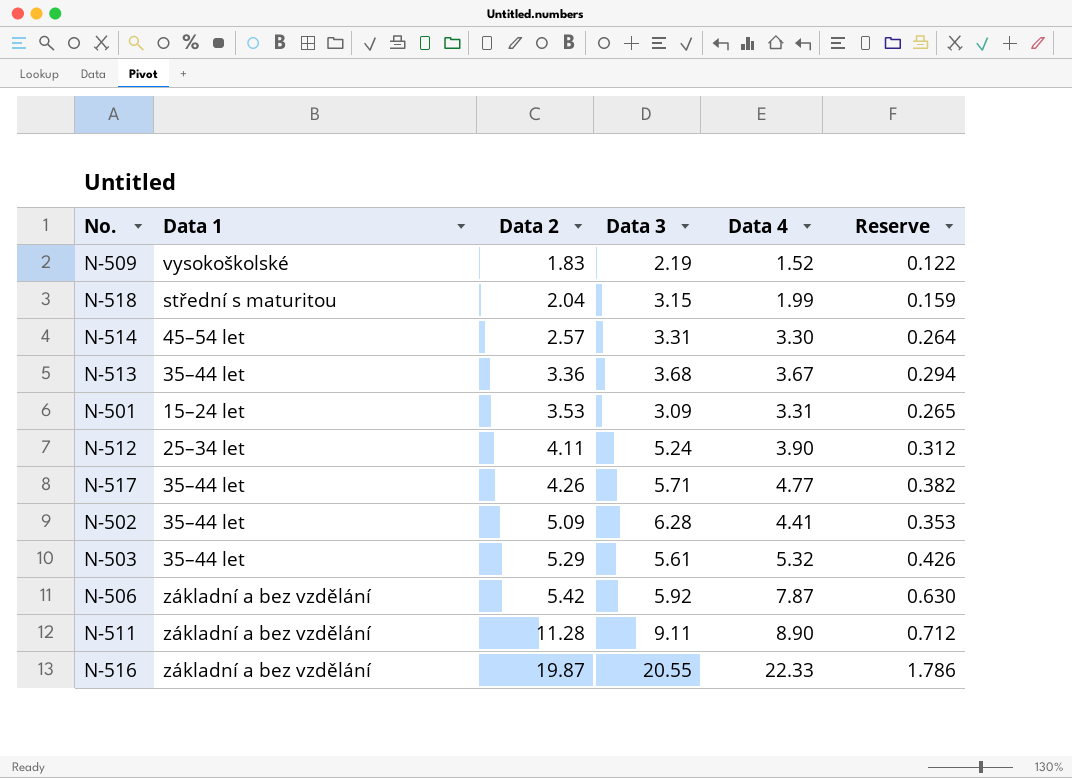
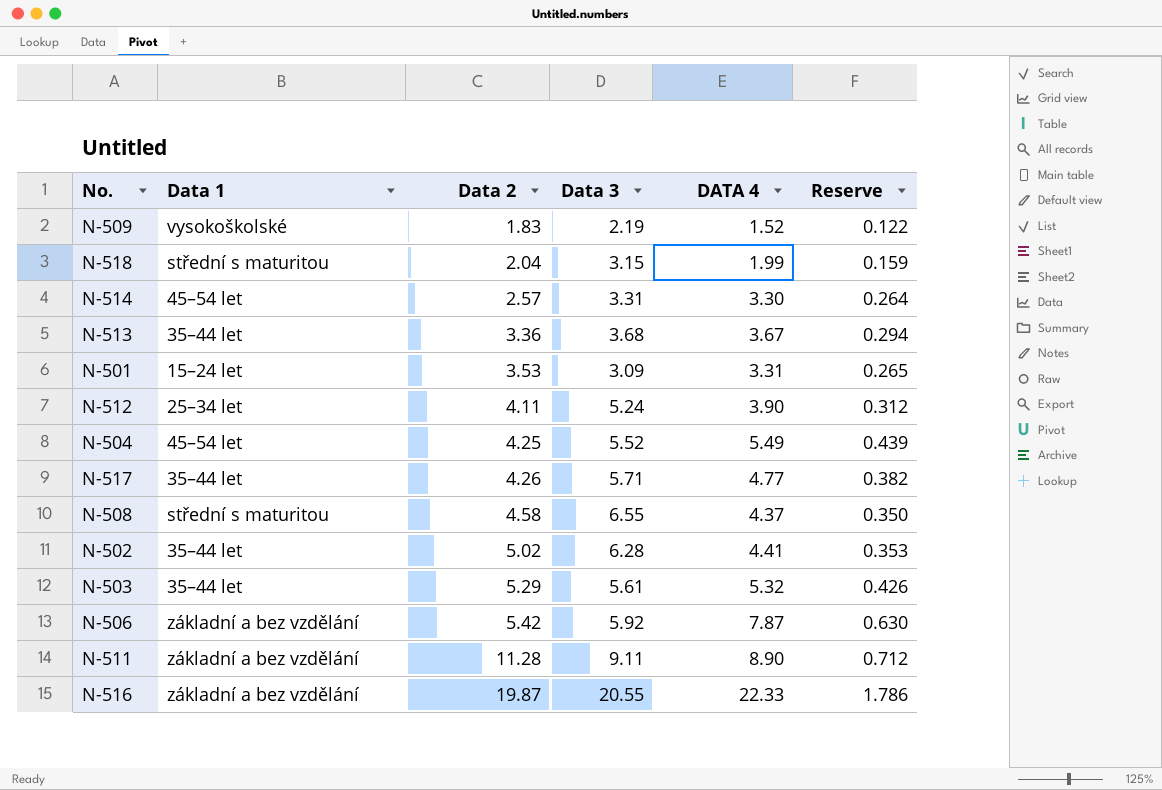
column name: Data 4 -> DATA 4
row N-504: none -> 45–54 let | 4.25 | 5.52 | 5.49 | 0.439
row N-508: none -> střední s maturitou | 4.58 | 6.55 | 4.37 | 0.350
N-502 | Data 2: 5.09 -> 5.02

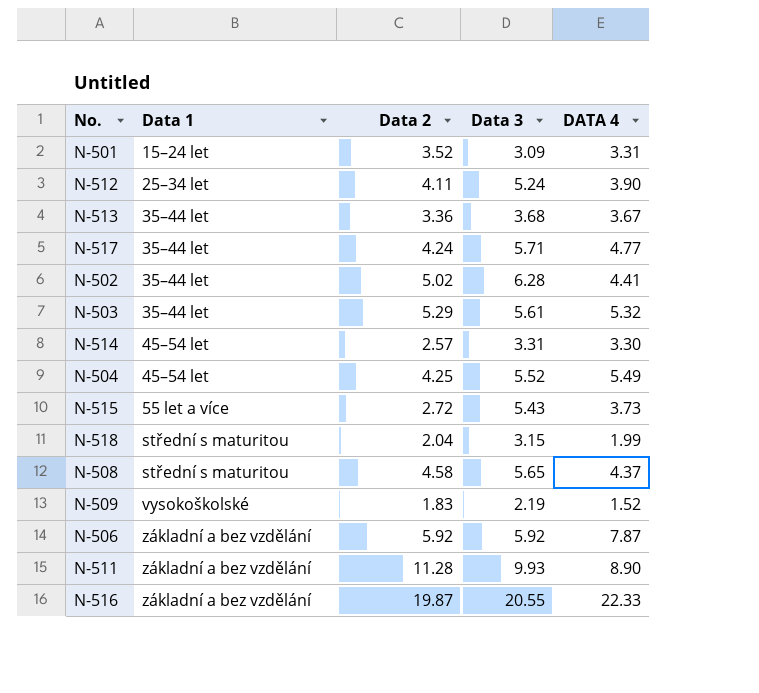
row order: Data 2 ascending -> Data 1 ascending
column Reserve | formula: [DATA 4] * 0.08 -> none
N-501 | Data 2: 3.53 -> 3.52
N-517 | Data 2: 4.26 -> 4.24
row N-515: none -> 55 let a více | 2.72 | 5.43 | 3.73
N-508 | Data 3: 6.55 -> 5.65
N-506 | Data 2: 5.42 -> 5.92
N-511 | Data 3: 9.11 -> 9.93

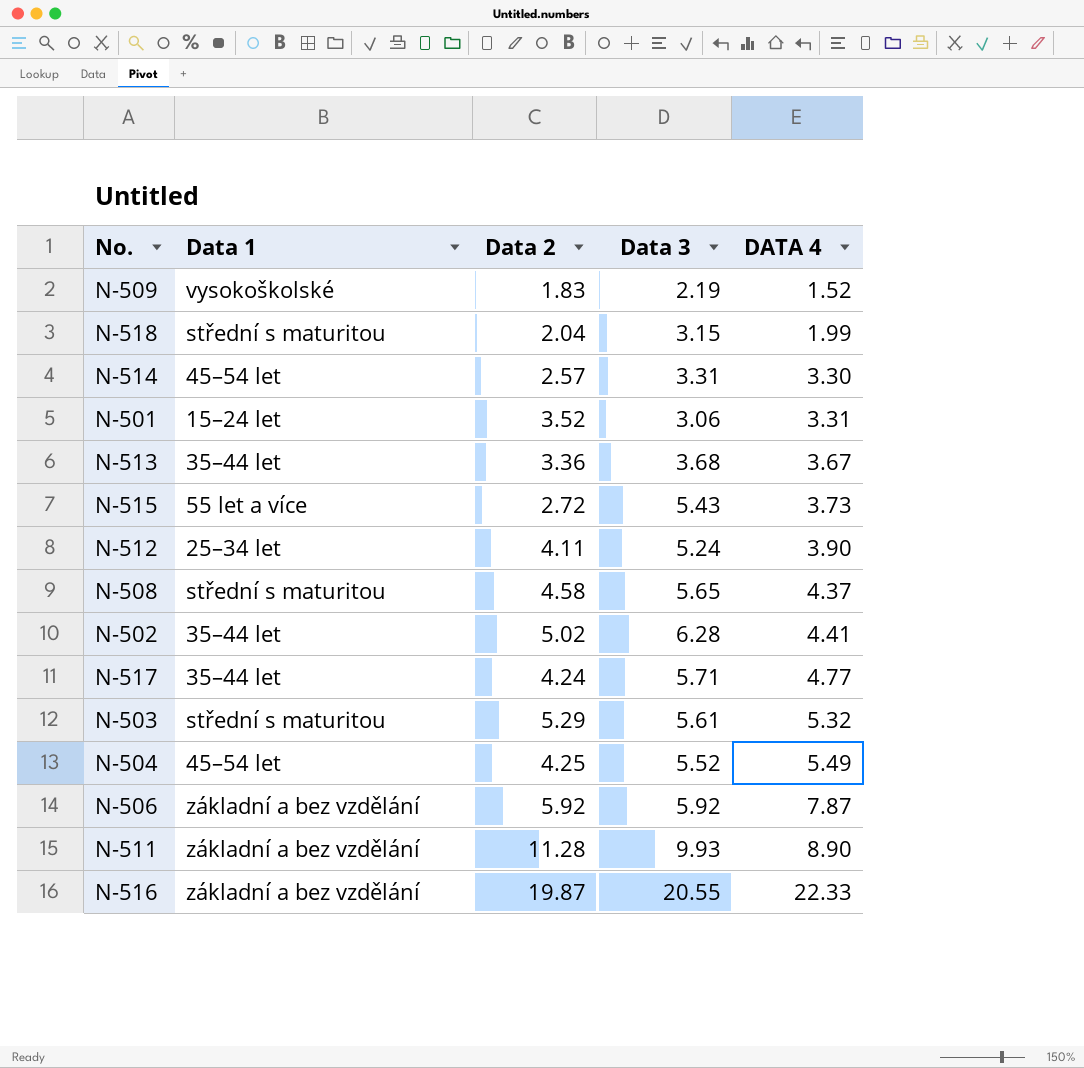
row order: Data 1 ascending -> DATA 4 ascending
N-501 | Data 3: 3.09 -> 3.06
N-503 | Data 1: 35–44 let -> střední s maturitou

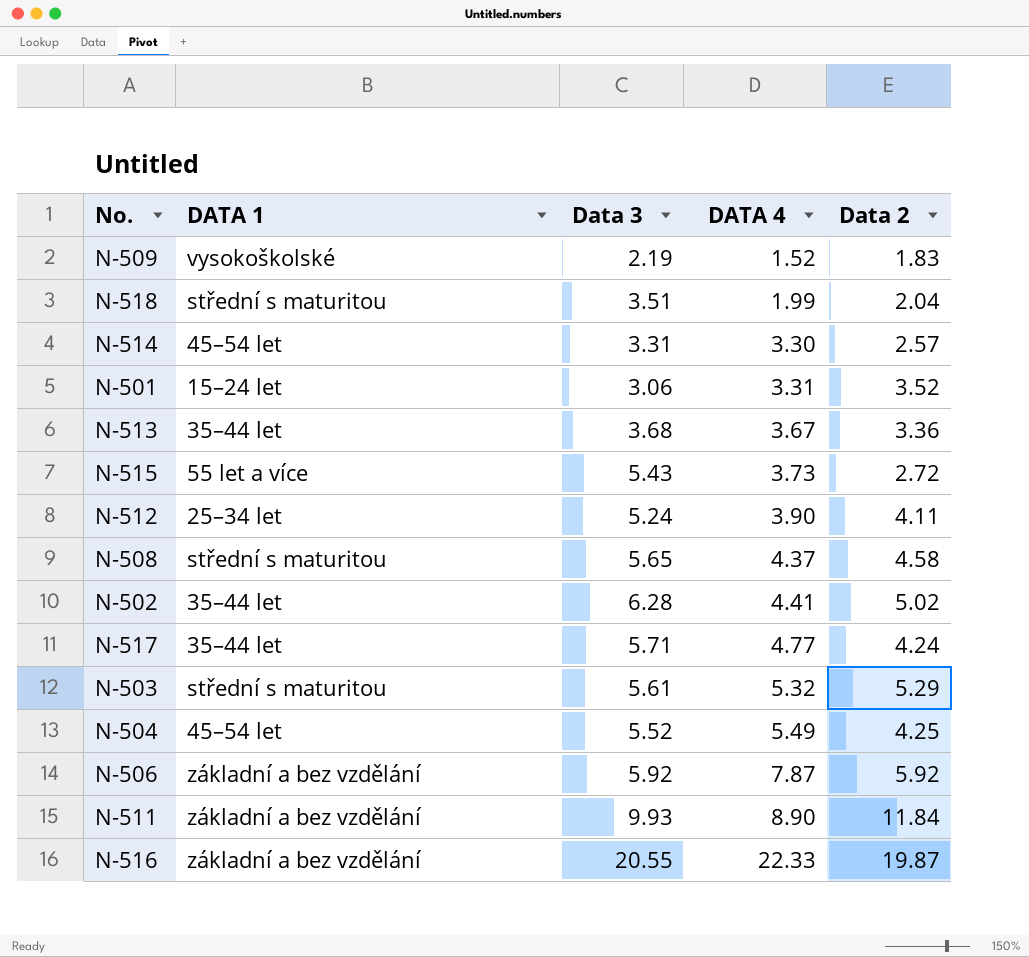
column name: Data 1 -> DATA 1
column Data 2 | position: 3 -> 5
N-518 | Data 3: 3.15 -> 3.51
N-511 | Data 2: 11.28 -> 11.84

